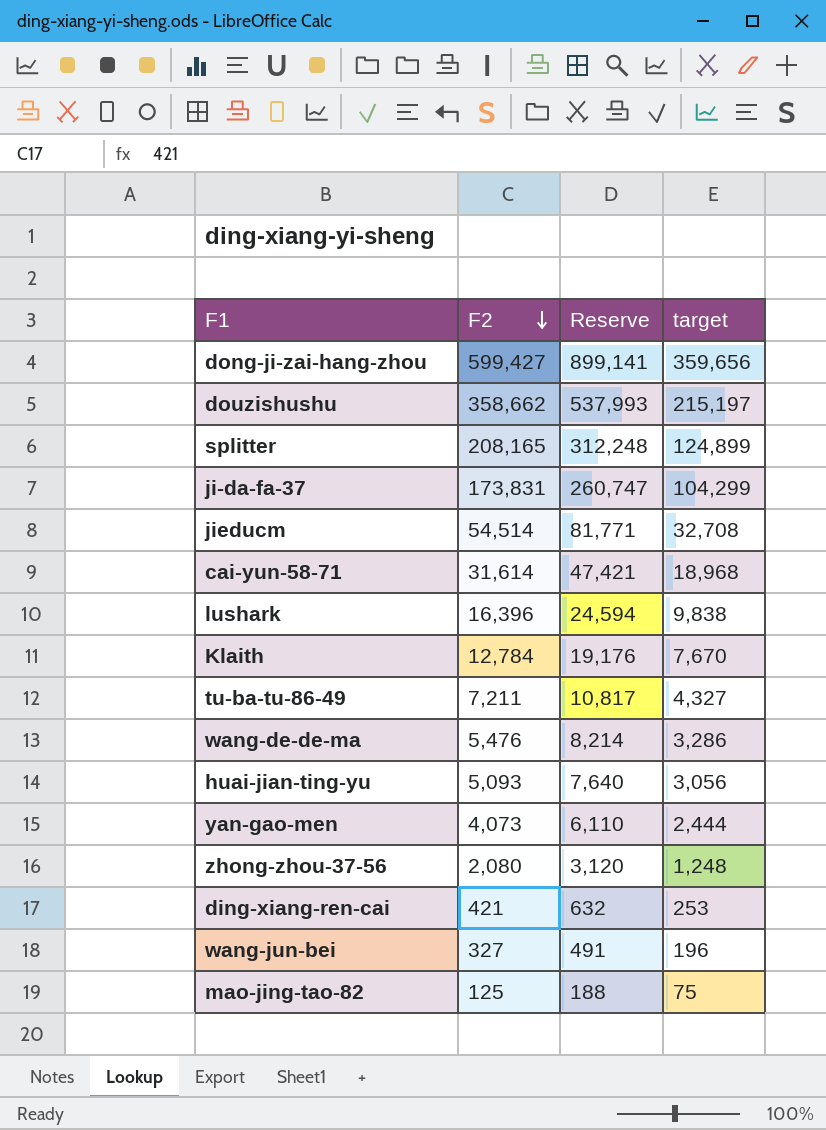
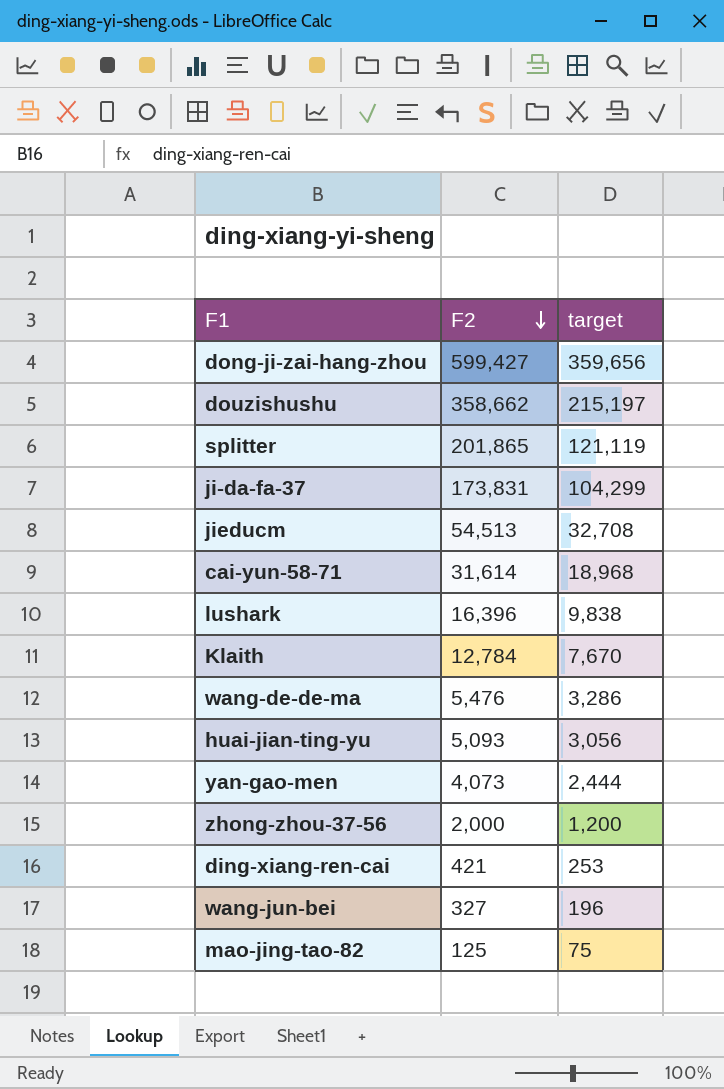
column Reserve | formula: [F2] * 1.5 -> none
row tu-ba-tu-86-49: 7,211 | 10,817 | 4,327 -> none
splitter | F2: 208,165 -> 201,865
splitter | target: 124,899 -> 121,119
jieducm | F2: 54,514 -> 54,513
zhong-zhou-37-56 | F2: 2,080 -> 2,000
zhong-zhou-37-56 | target: 1,248 -> 1,200

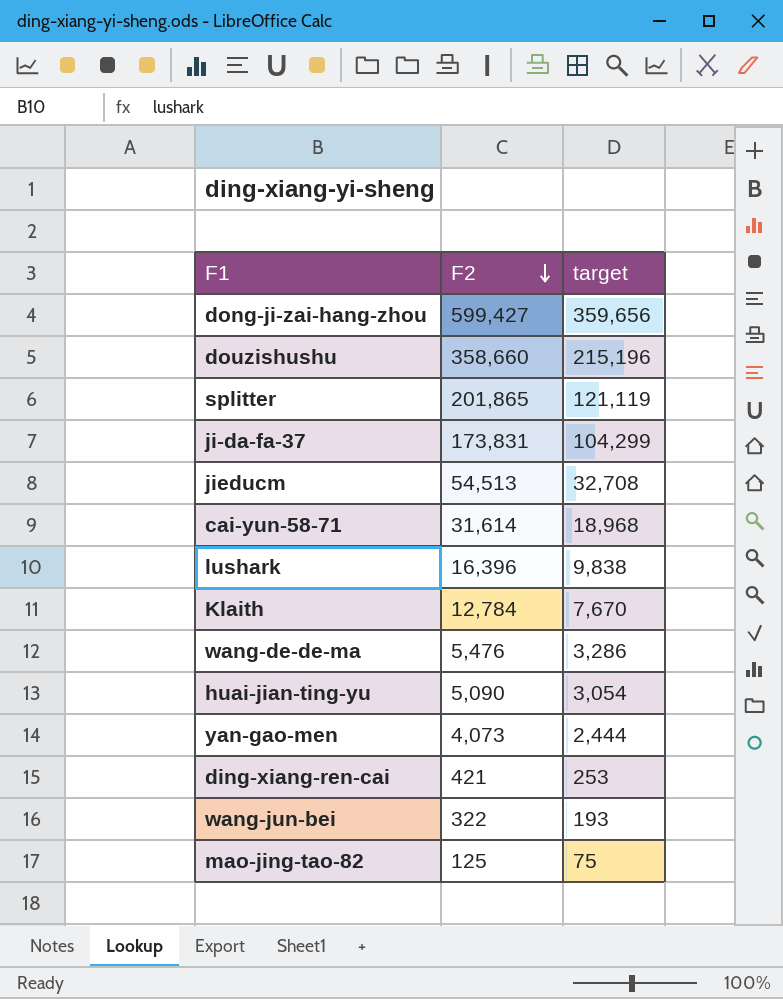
row zhong-zhou-37-56: 2,000 | 1,200 -> none
douzishushu | F2: 358,662 -> 358,660
douzishushu | target: 215,197 -> 215,196
huai-jian-ting-yu | F2: 5,093 -> 5,090
huai-jian-ting-yu | target: 3,056 -> 3,054
wang-jun-bei | F2: 327 -> 322
wang-jun-bei | target: 196 -> 193

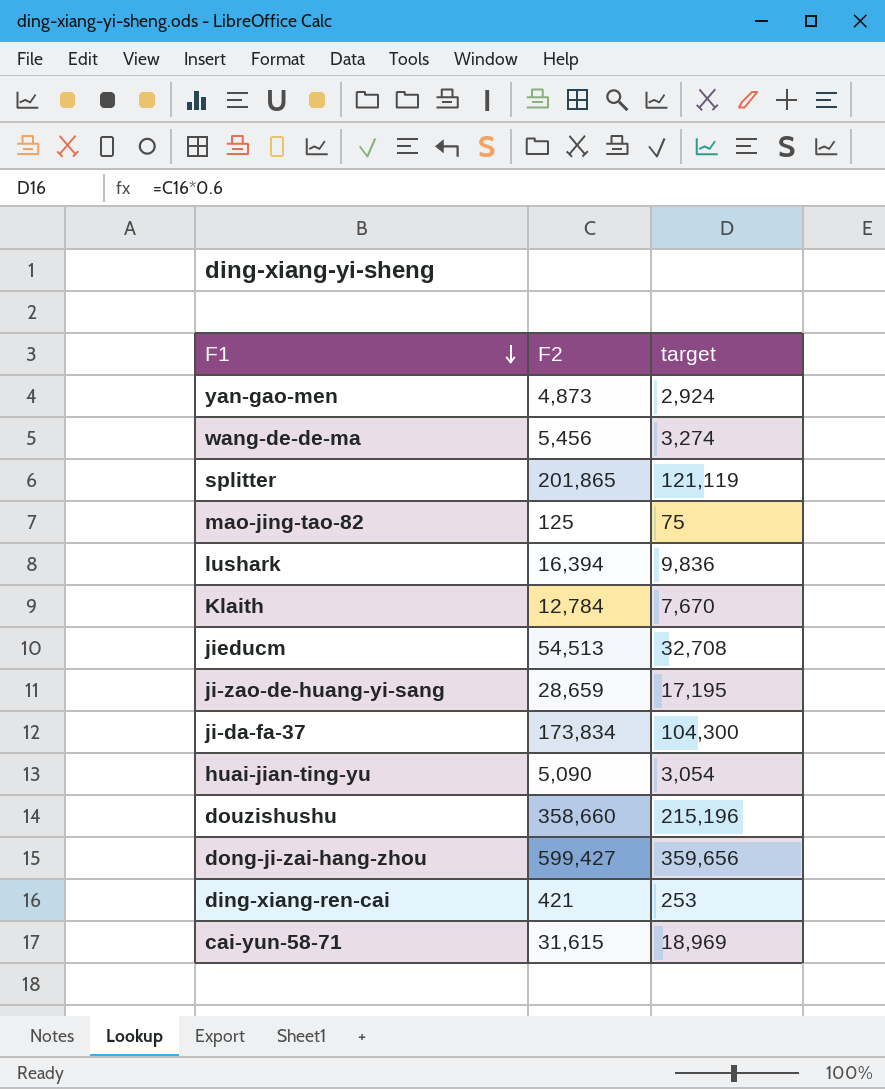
row order: F2 descending -> F1 descending
row wang-jun-bei: 322 | 193 -> none
yan-gao-men | F2: 4,073 -> 4,873
yan-gao-men | target: 2,444 -> 2,924
wang-de-de-ma | F2: 5,476 -> 5,456
wang-de-de-ma | target: 3,286 -> 3,274
lushark | F2: 16,396 -> 16,394
lushark | target: 9,838 -> 9,836
row ji-zao-de-huang-yi-sang: none -> 28,659 | 17,195
ji-da-fa-37 | F2: 173,831 -> 173,834
ji-da-fa-37 | target: 104,299 -> 104,300
cai-yun-58-71 | F2: 31,614 -> 31,615
cai-yun-58-71 | target: 18,968 -> 18,969

